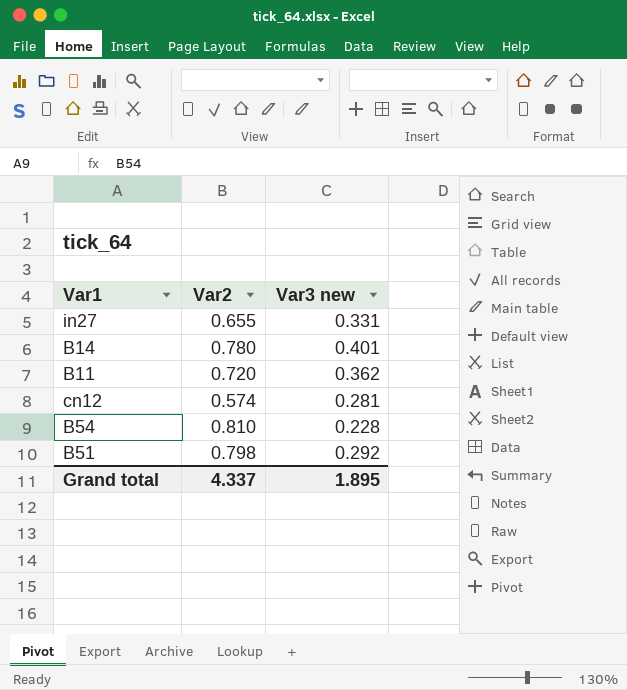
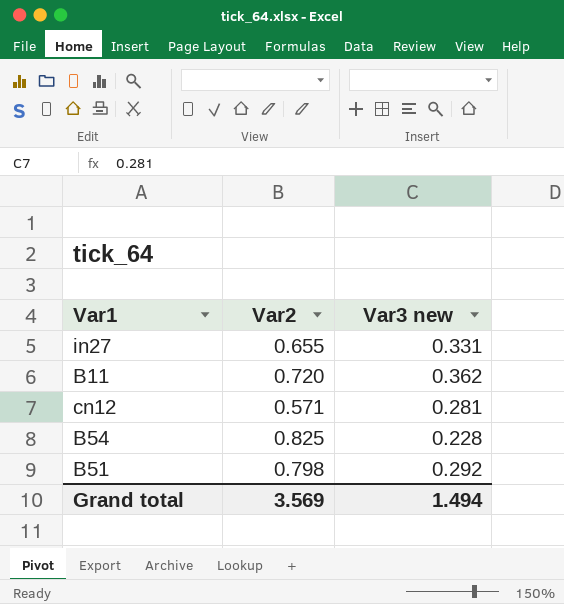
row B14: 0.780 | 0.401 -> none
cn12 | Var2: 0.574 -> 0.571
B54 | Var2: 0.810 -> 0.825
Grand total | Var2: 4.337 -> 3.569
Grand total | Var3 new: 1.895 -> 1.494

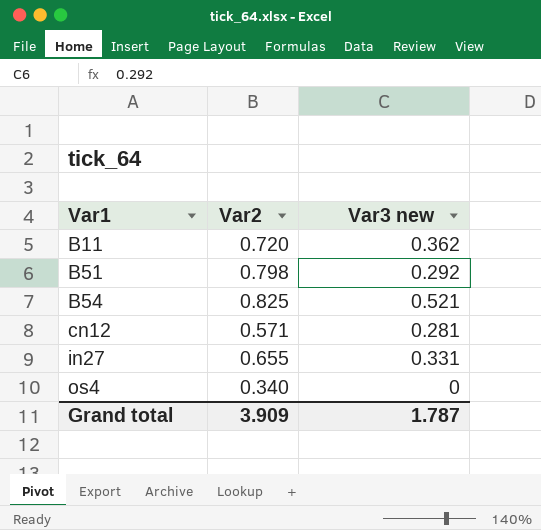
row order: none -> Var1 ascending
B54 | Var3 new: 0.228 -> 0.521
row os4: none -> 0.340 | 0
Grand total | Var2: 3.569 -> 3.909
Grand total | Var3 new: 1.494 -> 1.787

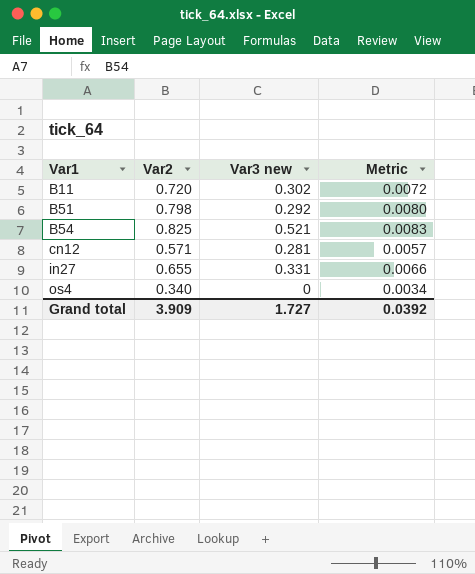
column Metric | formula: none -> [Var2] * 0.01
B11 | Var3 new: 0.362 -> 0.302
Grand total | Var3 new: 1.787 -> 1.727

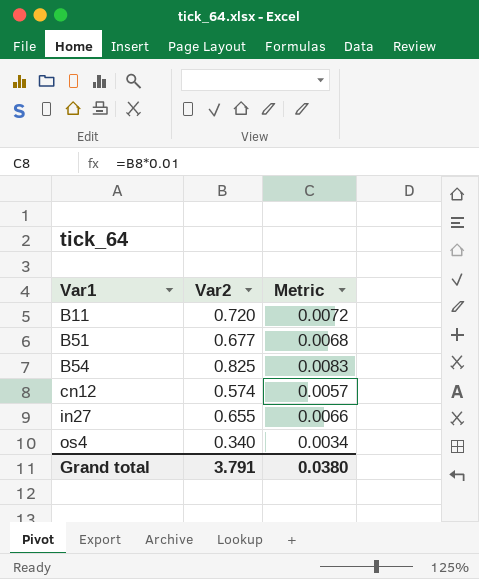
column Var3 new | position: 3 -> none
B51 | Var2: 0.798 -> 0.677
B51 | Metric: 0.0080 -> 0.0068
cn12 | Var2: 0.571 -> 0.574
Grand total | Var2: 3.909 -> 3.791
Grand total | Metric: 0.0392 -> 0.0380

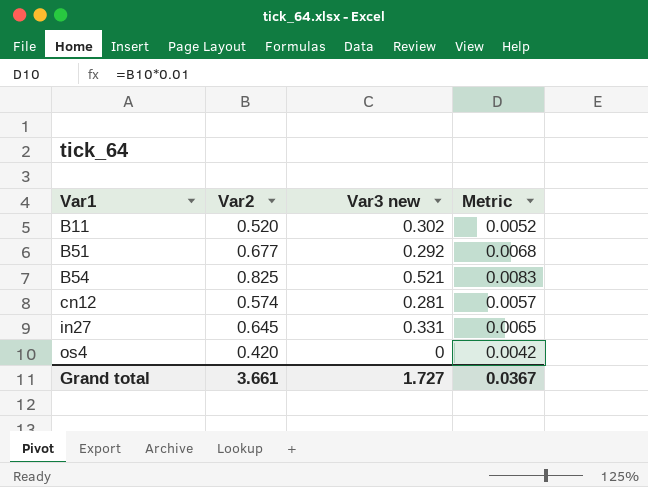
column Var3 new | position: none -> 3
B11 | Var2: 0.720 -> 0.520
B11 | Metric: 0.0072 -> 0.0052
in27 | Var2: 0.655 -> 0.645
in27 | Metric: 0.0066 -> 0.0065
os4 | Var2: 0.340 -> 0.420
os4 | Metric: 0.0034 -> 0.0042
Grand total | Var2: 3.791 -> 3.661
Grand total | Metric: 0.0380 -> 0.0367

